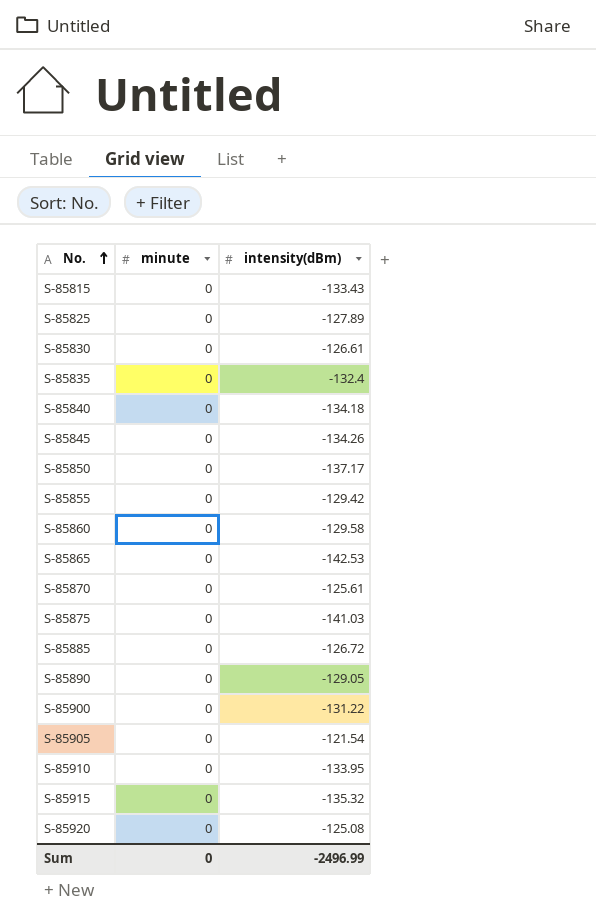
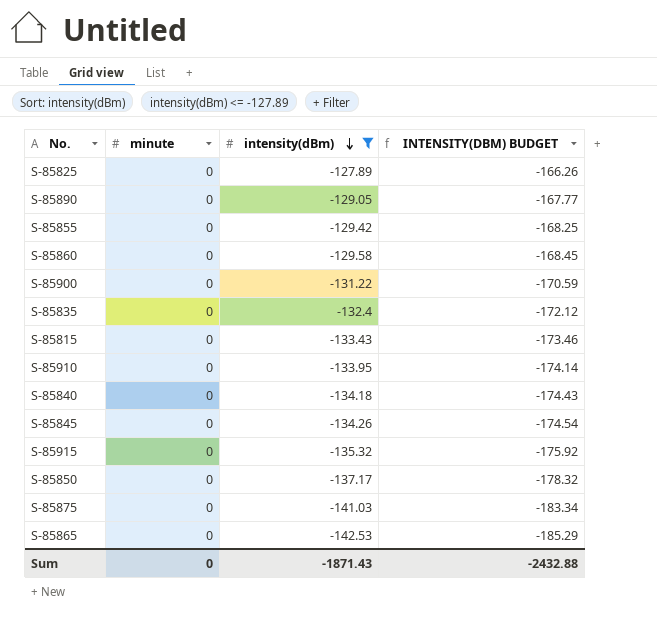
filter: none -> intensity(dBm) <= -127.89
row order: No. ascending -> intensity(dBm) descending
column INTENSITY(DBM) BUDGET | formula: none -> [intensity(dBm)] * 1.3
Sum | intensity(dBm): -2496.99 -> -1871.43

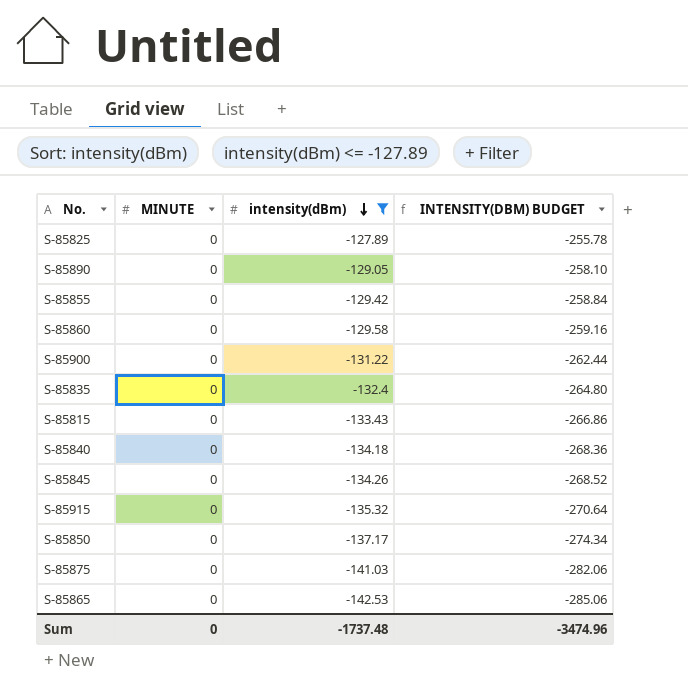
column name: minute -> MINUTE
column INTENSITY(DBM) BUDGET | formula: [intensity(dBm)] * 1.3 -> [intensity(dBm)] * 2
row S-85910: 0 | -133.95 | -174.14 -> none
Sum | intensity(dBm): -1871.43 -> -1737.48
Sum | INTENSITY(DBM) BUDGET: -2432.88 -> -3474.96

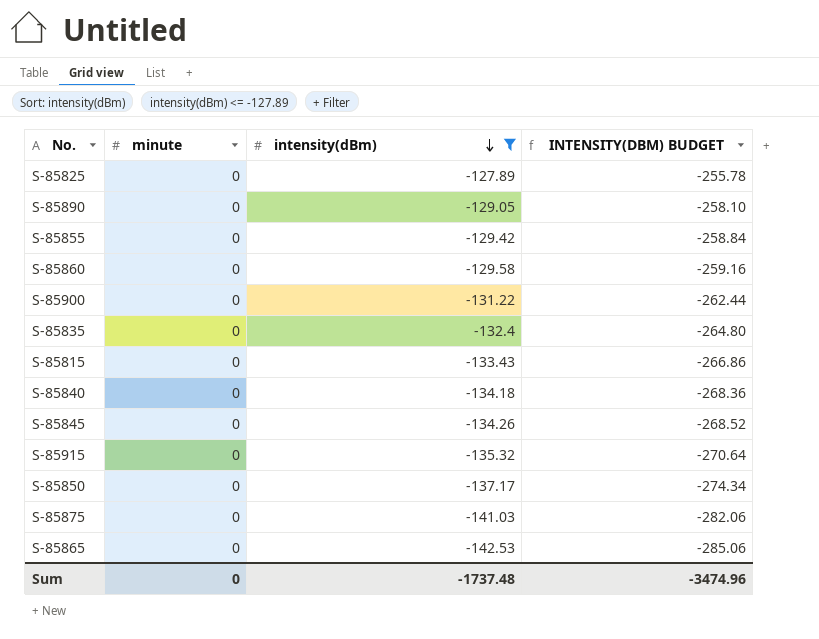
column name: MINUTE -> minute

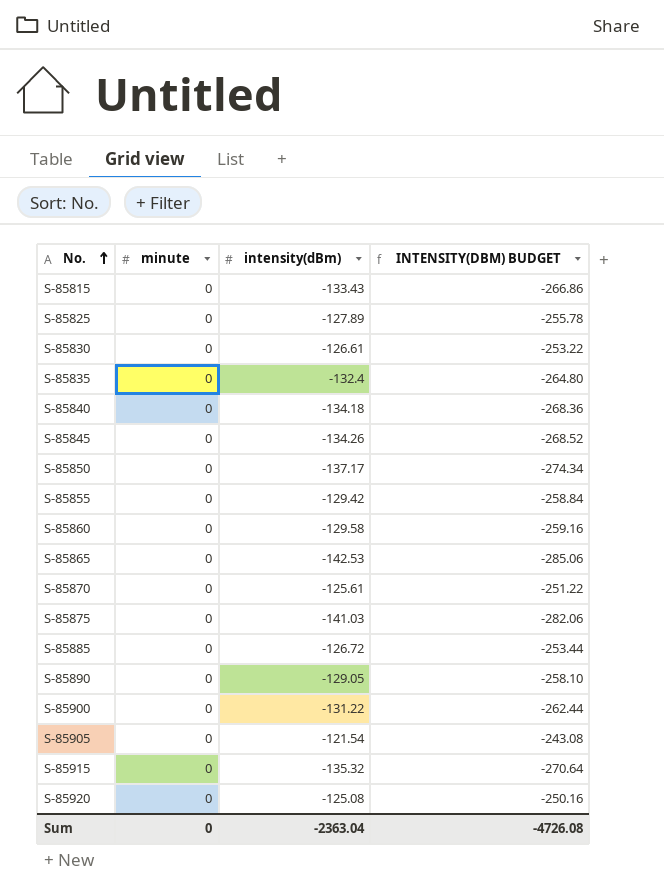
filter: intensity(dBm) <= -127.89 -> none
row order: intensity(dBm) descending -> No. ascending
Sum | intensity(dBm): -1737.48 -> -2363.04
Sum | INTENSITY(DBM) BUDGET: -3474.96 -> -4726.08

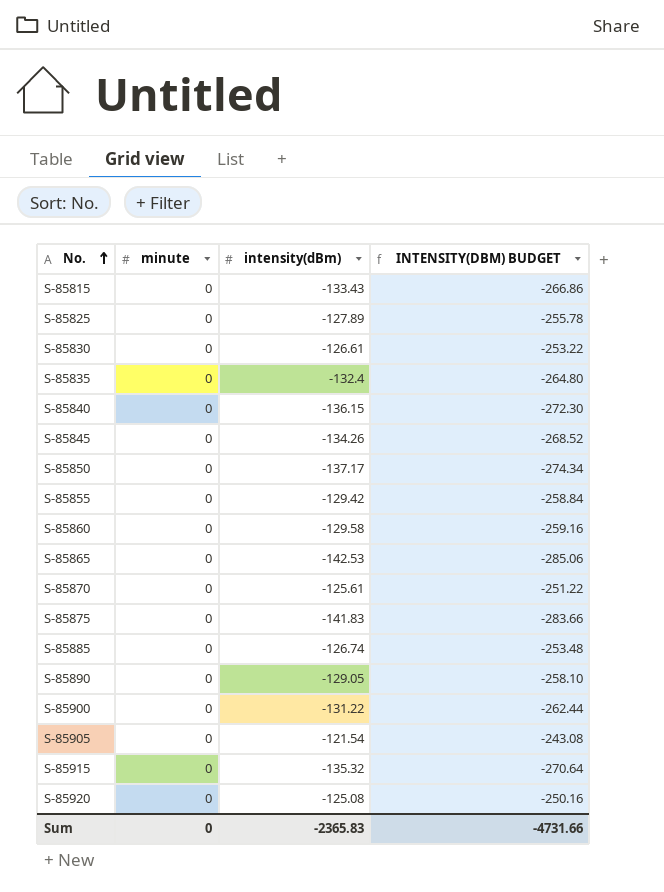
S-85840 | intensity(dBm): -134.18 -> -136.15
S-85840 | INTENSITY(DBM) BUDGET: -268.36 -> -272.30
S-85875 | intensity(dBm): -141.03 -> -141.83
S-85875 | INTENSITY(DBM) BUDGET: -282.06 -> -283.66
S-85885 | intensity(dBm): -126.72 -> -126.74
S-85885 | INTENSITY(DBM) BUDGET: -253.44 -> -253.48
Sum | intensity(dBm): -2363.04 -> -2365.83
Sum | INTENSITY(DBM) BUDGET: -4726.08 -> -4731.66

